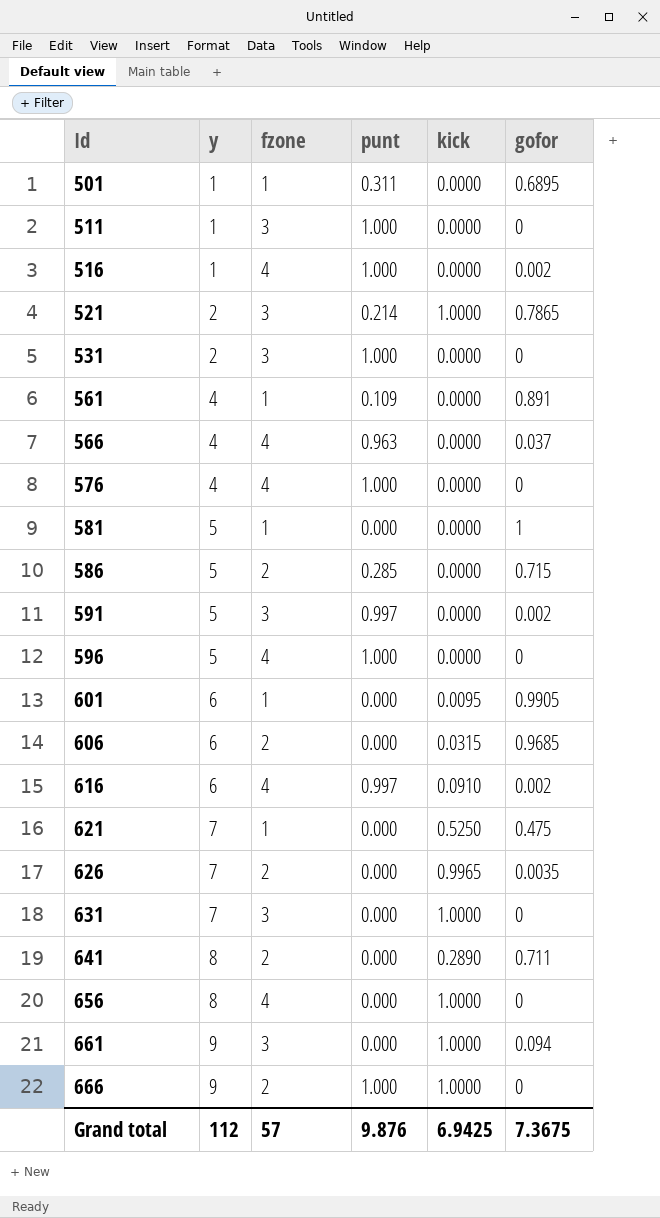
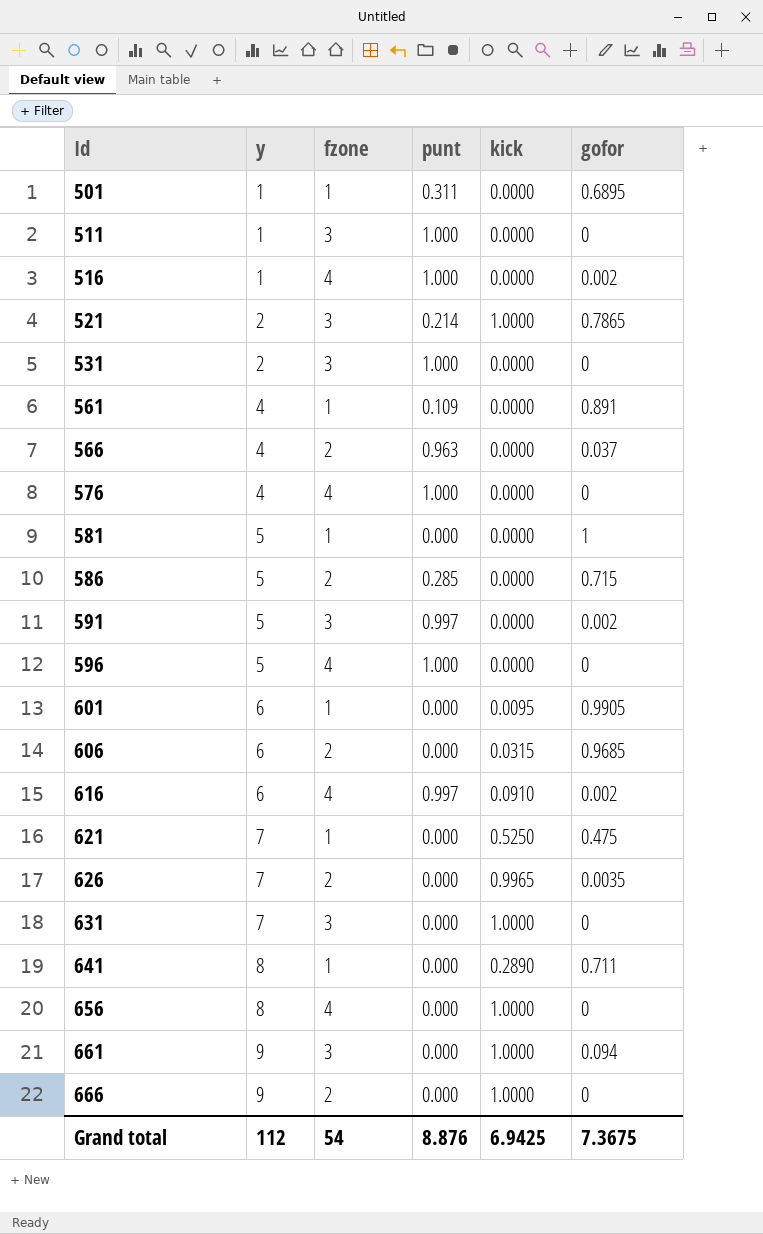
566 | fzone: 4 -> 2
641 | fzone: 2 -> 1
666 | punt: 1.000 -> 0.000
Grand total | fzone: 57 -> 54
Grand total | punt: 9.876 -> 8.876

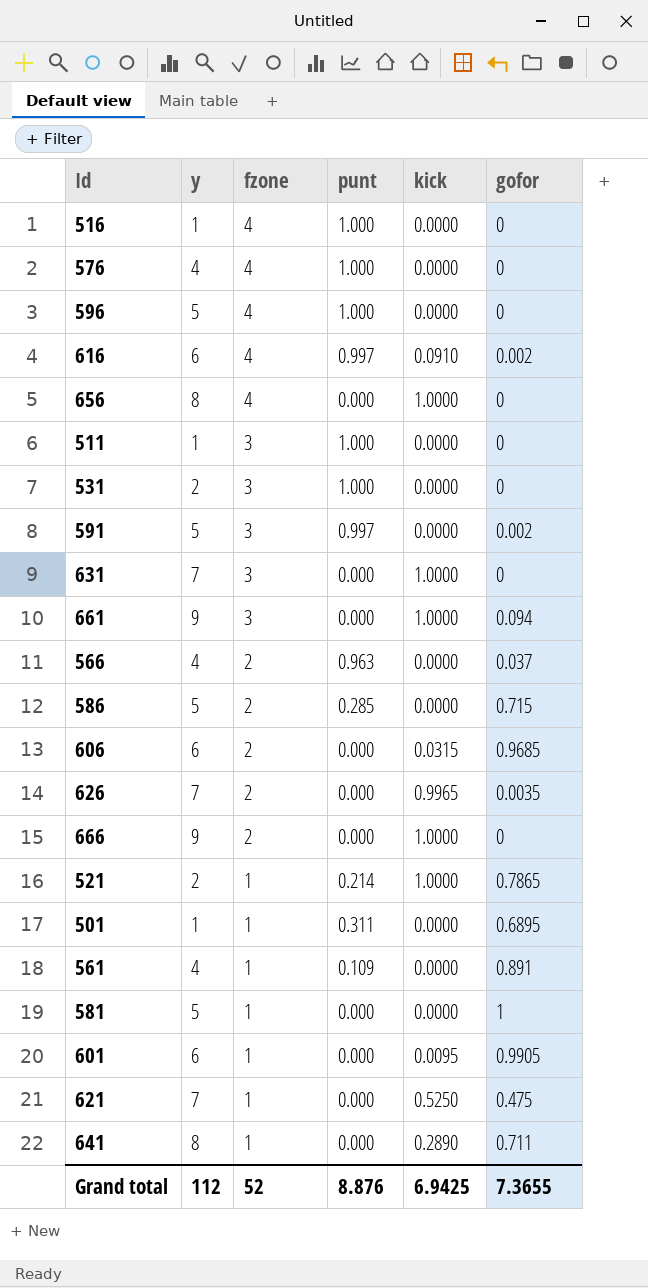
row order: Id ascending -> fzone descending
516 | gofor: 0.002 -> 0
521 | fzone: 3 -> 1
Grand total | fzone: 54 -> 52
Grand total | gofor: 7.3675 -> 7.3655

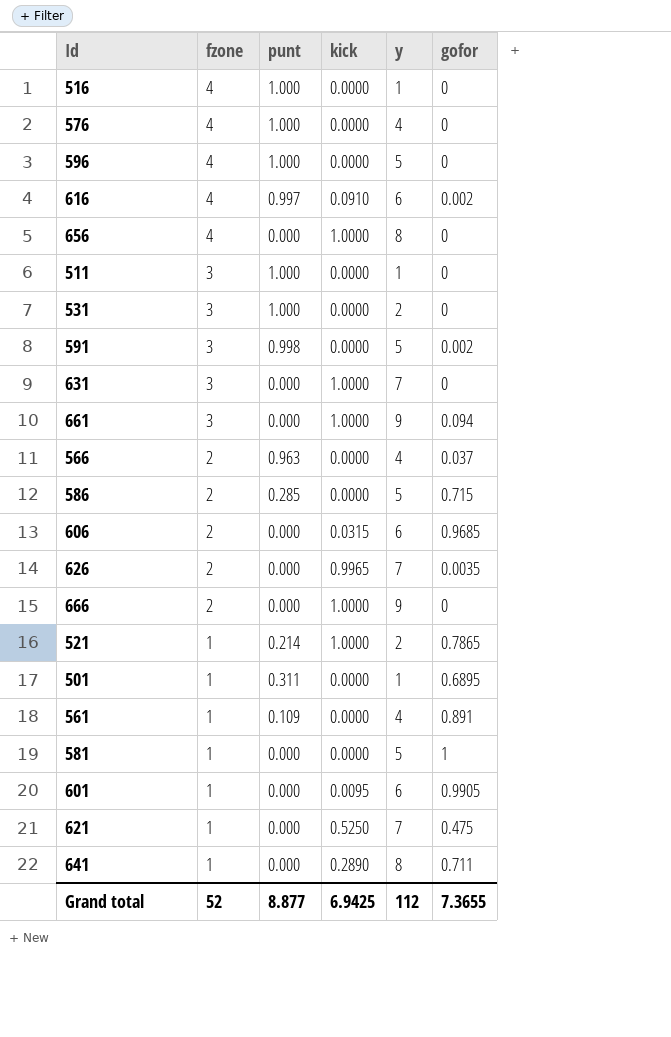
column y | position: 2 -> 5
591 | punt: 0.997 -> 0.998
Grand total | punt: 8.876 -> 8.877

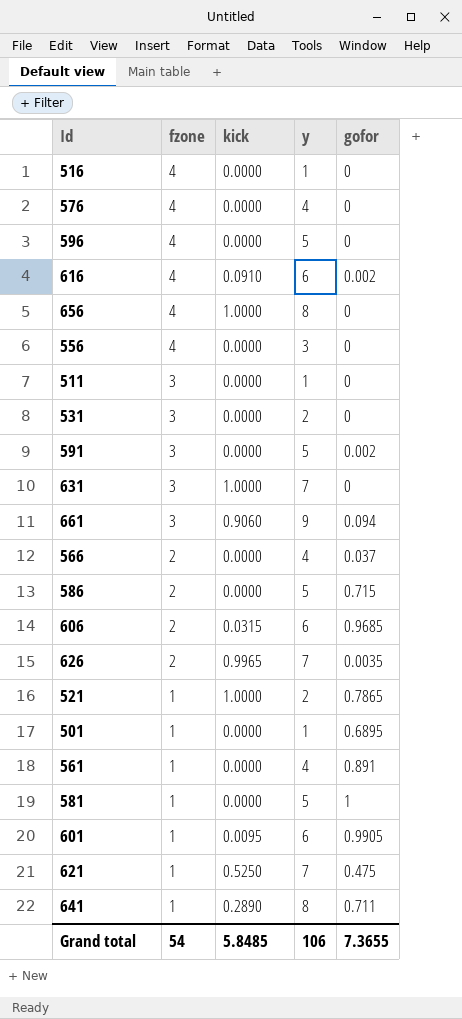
column punt | position: 3 -> none
row 666: 2 | 0.000 | 1.0000 | 9 | 0 -> none
row 556: none -> 4 | 0.0000 | 3 | 0
661 | kick: 1.0000 -> 0.9060
Grand total | fzone: 52 -> 54
Grand total | kick: 6.9425 -> 5.8485
Grand total | y: 112 -> 106

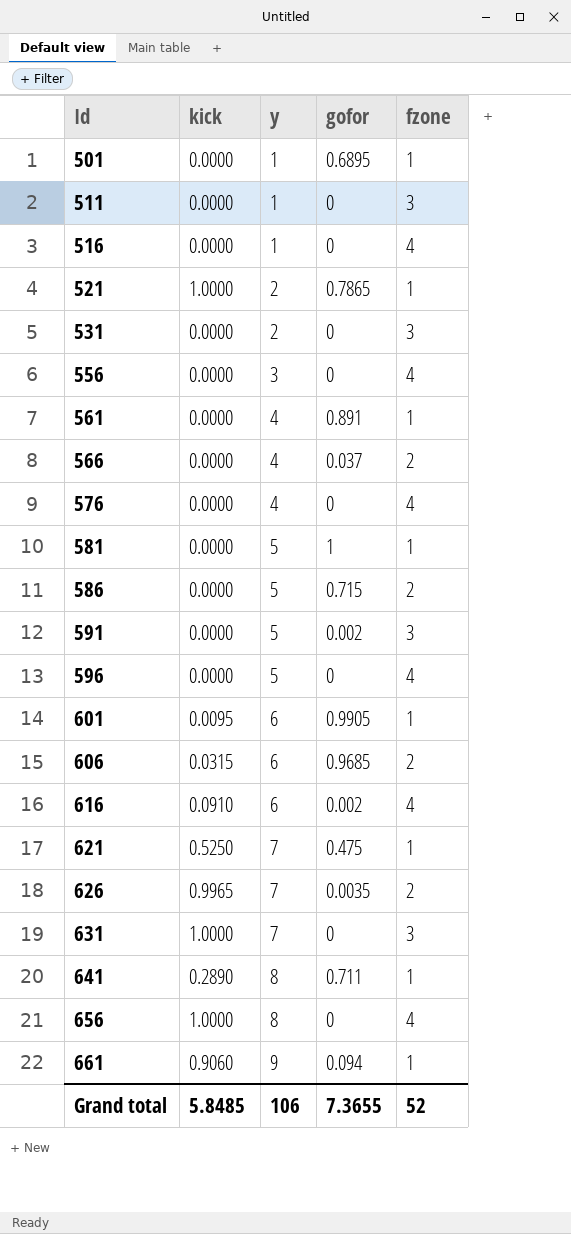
row order: fzone descending -> Id ascending
column fzone | position: 2 -> 5
661 | fzone: 3 -> 1
Grand total | fzone: 54 -> 52

